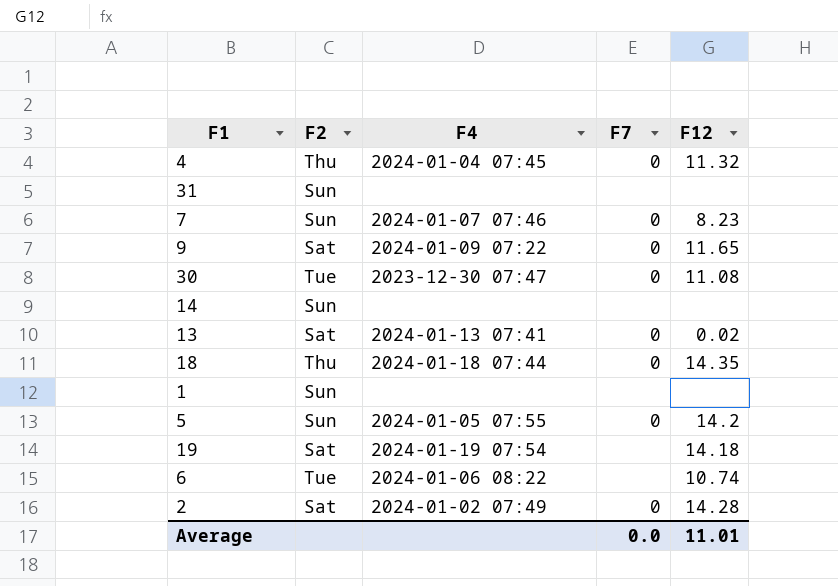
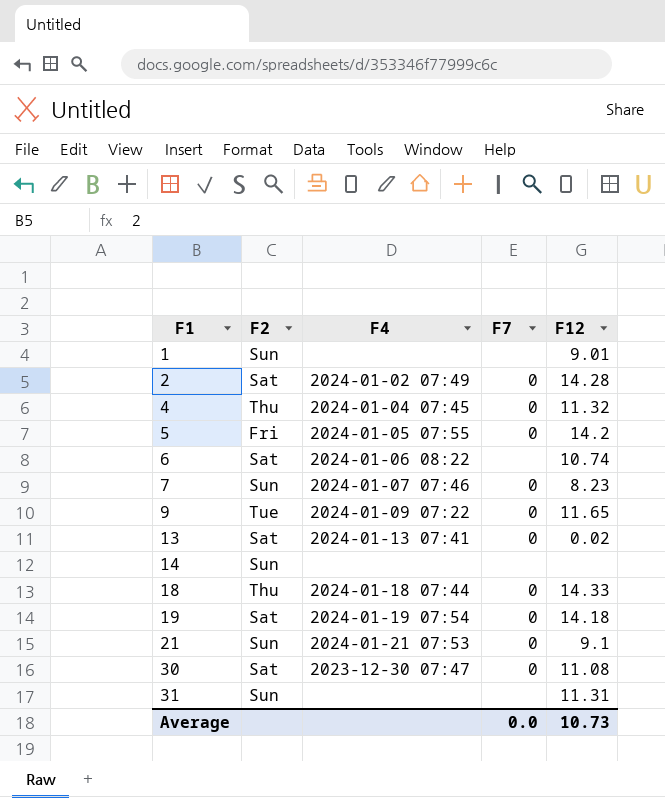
row order: none -> F1 ascending
1 | F12: none -> 9.01
5 | F2: Sun -> Fri
6 | F2: Tue -> Sat
9 | F2: Sat -> Tue
18 | F12: 14.35 -> 14.33
19 | F7: none -> 0
row 21: none -> Sun | 2024-01-21 07:53 | 0 | 9.1
30 | F2: Tue -> Sat
31 | F12: none -> 11.31
Average | F12: 11.01 -> 10.73

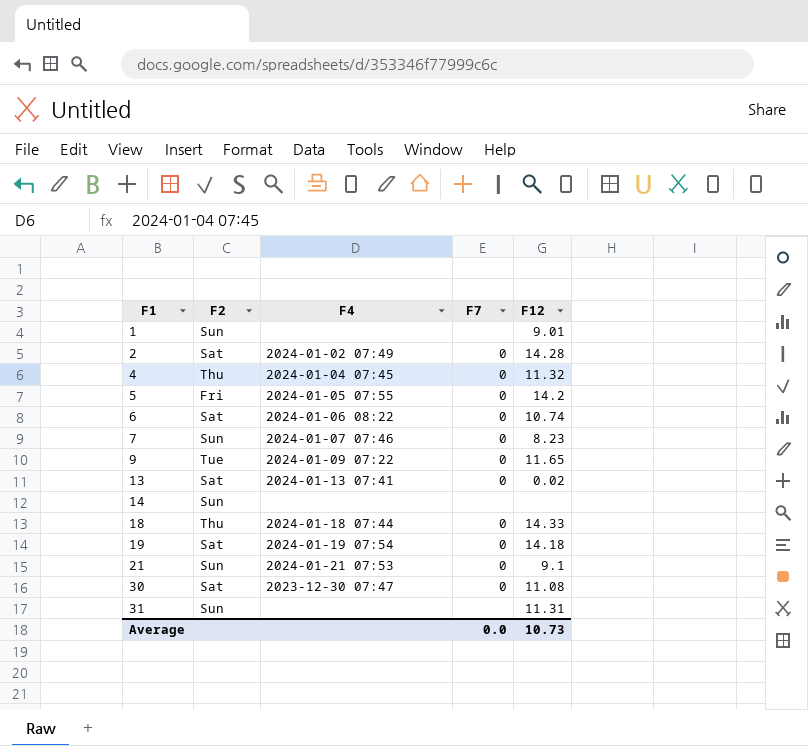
6 | F7: none -> 0

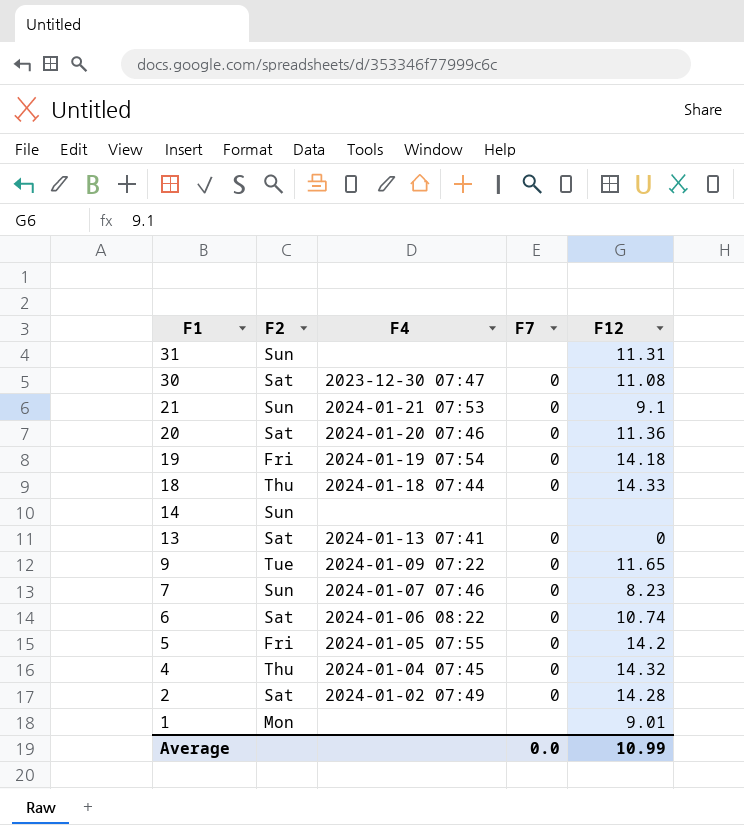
row order: F1 ascending -> F1 descending
row 20: none -> Sat | 2024-01-20 07:46 | 0 | 11.36
19 | F2: Sat -> Fri
13 | F12: 0.02 -> 0
4 | F12: 11.32 -> 14.32
1 | F2: Sun -> Mon
Average | F12: 10.73 -> 10.99

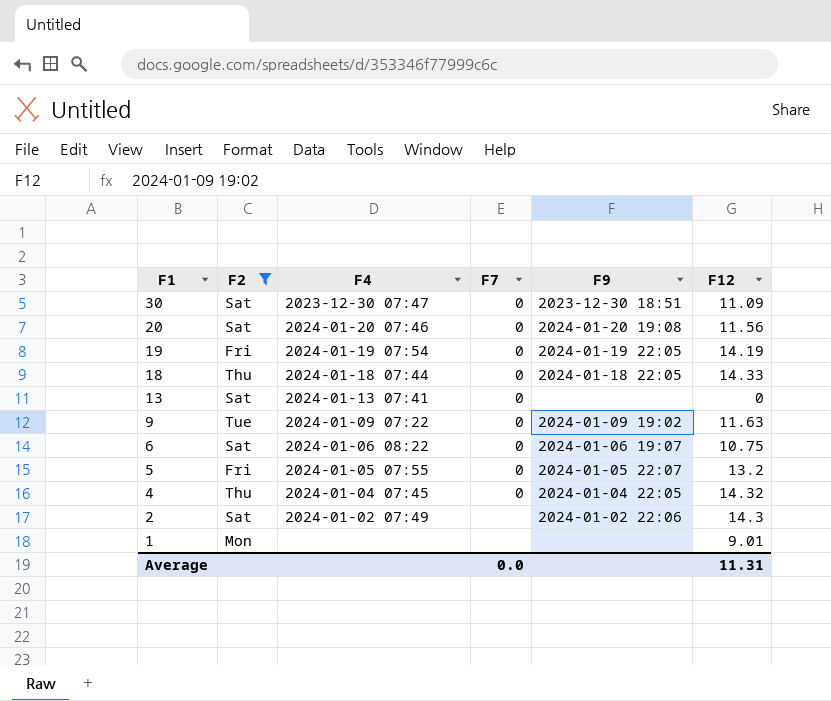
filter: none -> F2 != Sun
column F9 | position: none -> 5
30 | F12: 11.08 -> 11.09
20 | F12: 11.36 -> 11.56
19 | F12: 14.18 -> 14.19
9 | F12: 11.65 -> 11.63
6 | F12: 10.74 -> 10.75
5 | F12: 14.2 -> 13.2
2 | F7: 0 -> none
2 | F12: 14.28 -> 14.3
Average | F12: 10.99 -> 11.31

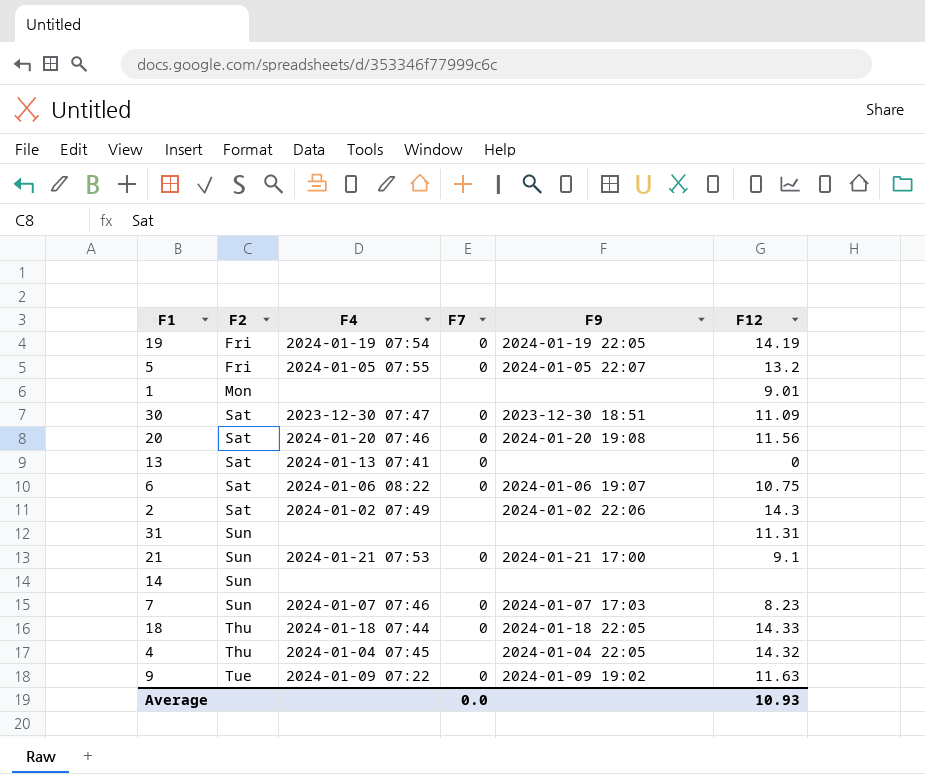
filter: F2 != Sun -> none
row order: F1 descending -> F2 ascending
4 | F7: 0 -> none
Average | F12: 11.31 -> 10.93

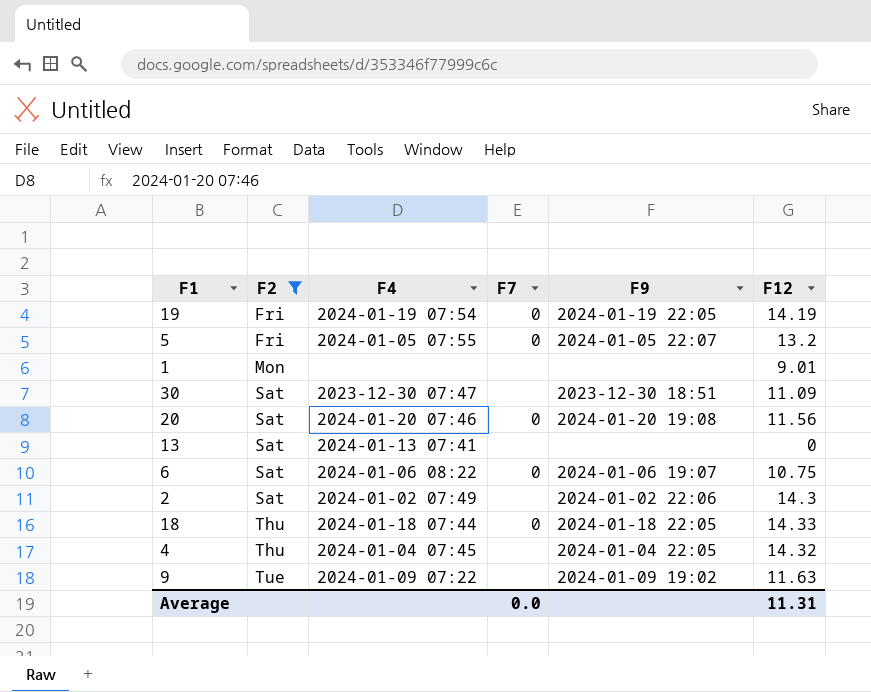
filter: none -> F2 != Sun
30 | F7: 0 -> none
13 | F7: 0 -> none
9 | F7: 0 -> none
Average | F12: 10.93 -> 11.31

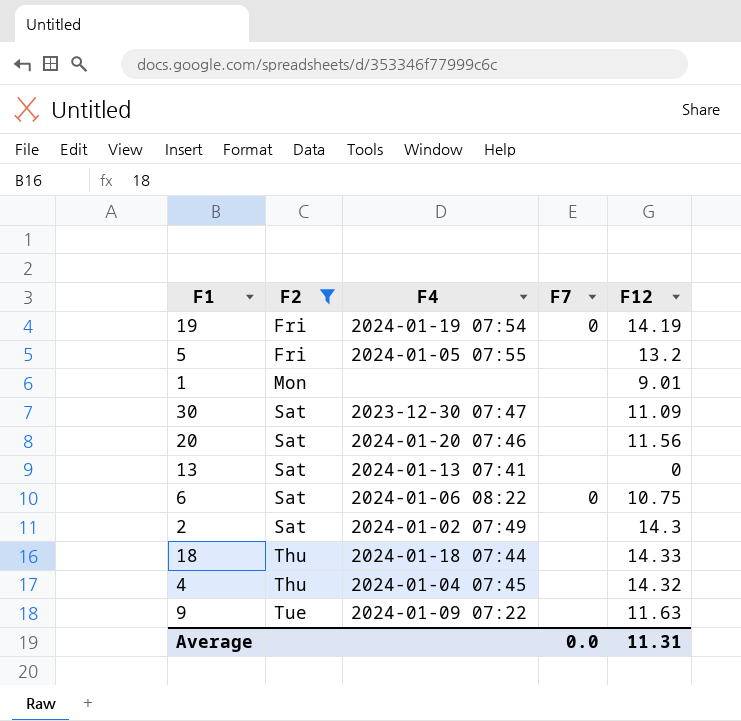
column F9 | position: 5 -> none
5 | F7: 0 -> none
20 | F7: 0 -> none
18 | F7: 0 -> none

